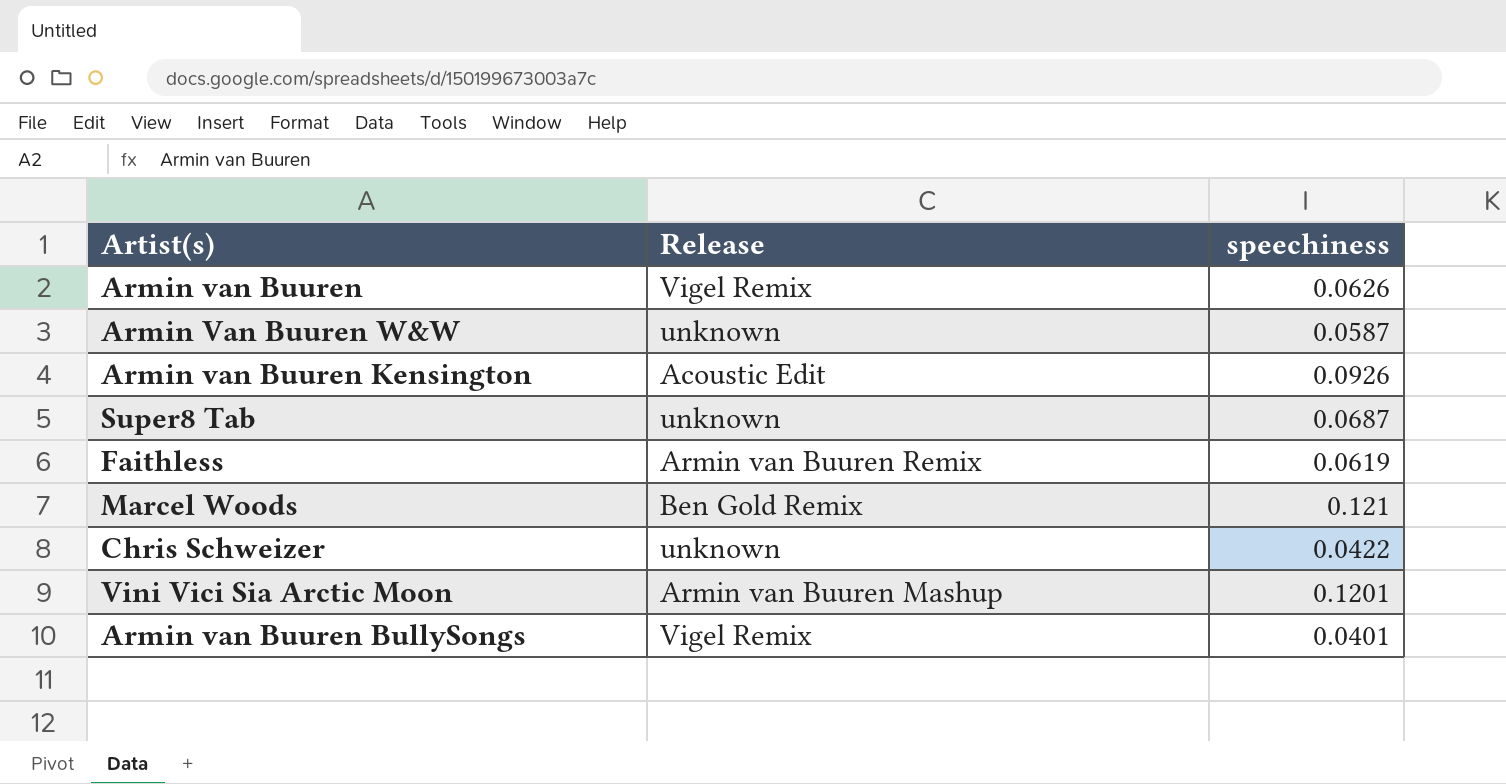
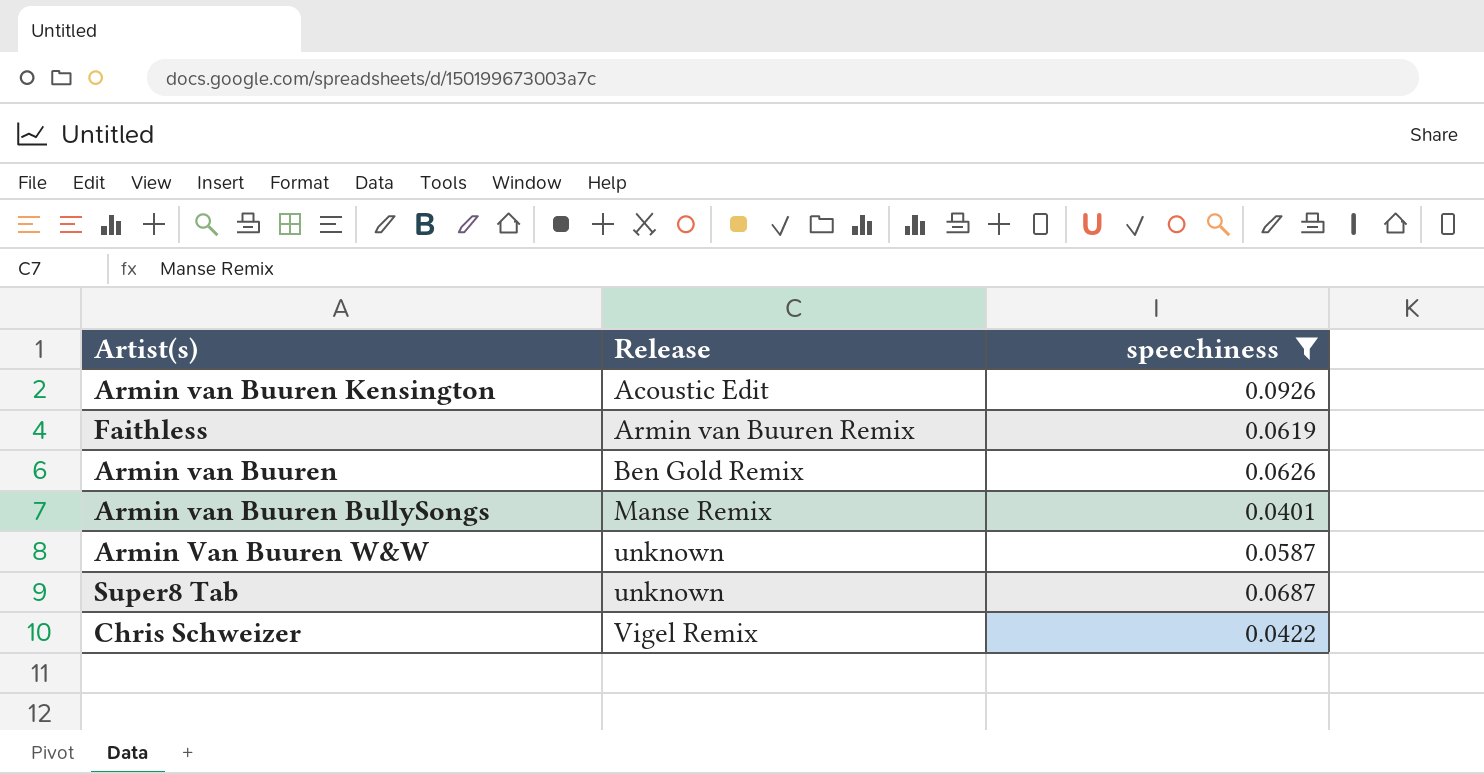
filter: none -> speechiness <= 0.0926
row order: none -> Release ascending
Armin van Buuren | Release: Vigel Remix -> Ben Gold Remix
Armin van Buuren BullySongs | Release: Vigel Remix -> Manse Remix
Chris Schweizer | Release: unknown -> Vigel Remix

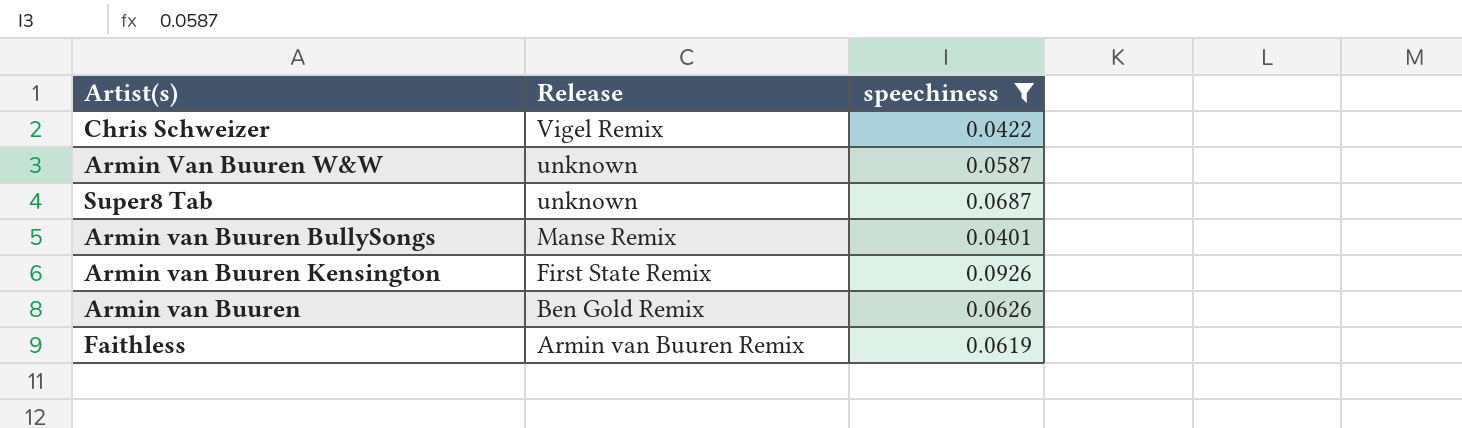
row order: Release ascending -> Release descending
Armin van Buuren Kensington | Release: Acoustic Edit -> First State Remix

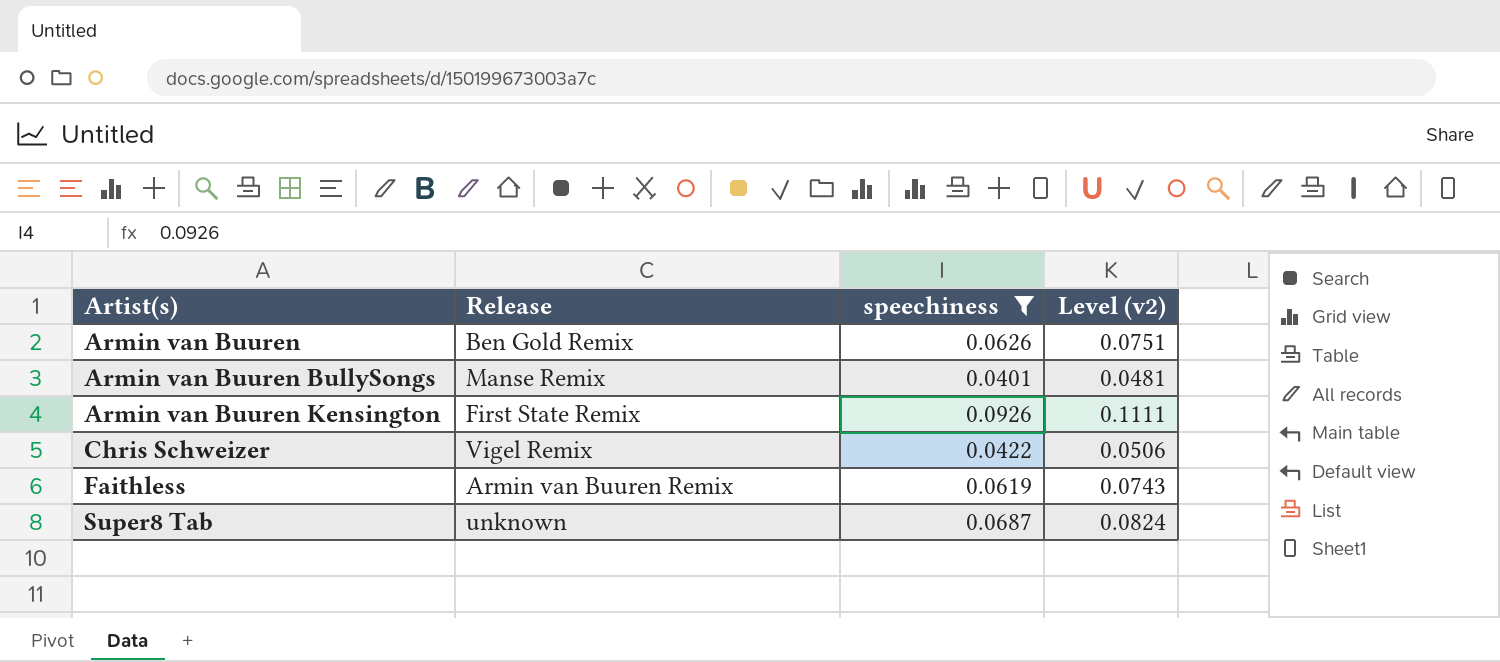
row order: Release descending -> Artist(s) ascending
column Level (v2) | formula: none -> [speechiness] * 1.2
row Armin Van Buuren W&W: unknown | 0.0587 -> none

